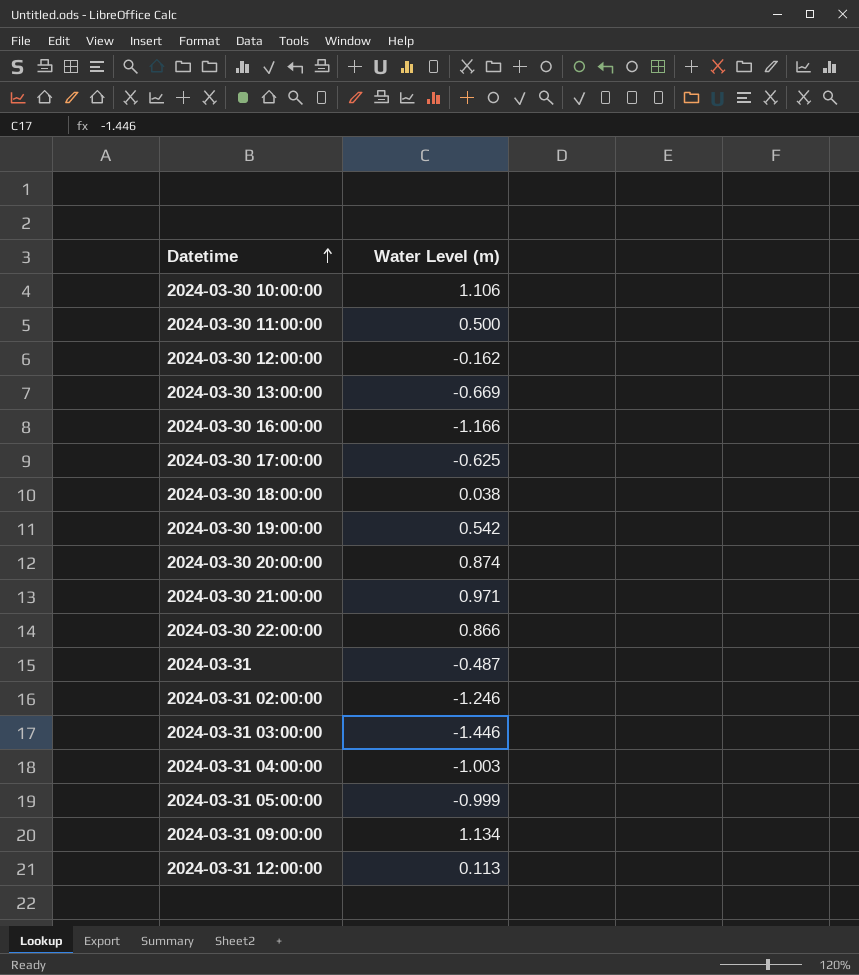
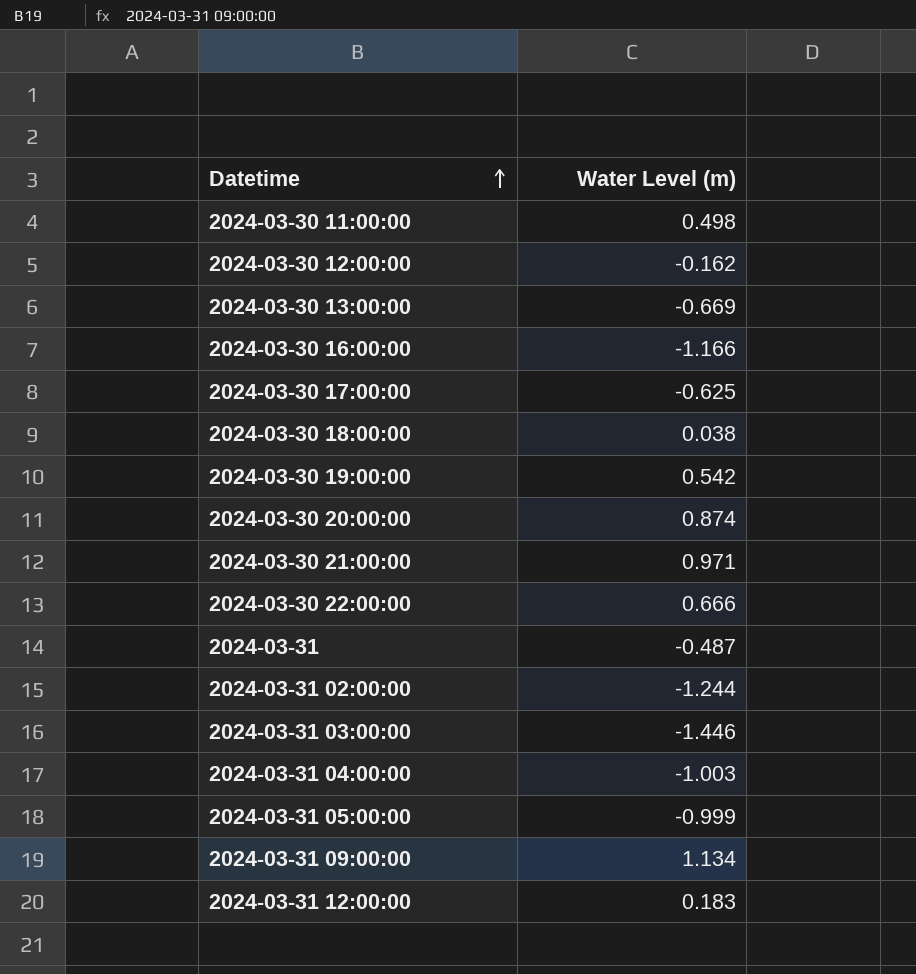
row 2024-03-30 10:00:00: 1.106 -> none
2024-03-30 11:00:00 | Water Level (m): 0.500 -> 0.498
2024-03-30 22:00:00 | Water Level (m): 0.866 -> 0.666
2024-03-31 02:00:00 | Water Level (m): -1.246 -> -1.244
2024-03-31 12:00:00 | Water Level (m): 0.113 -> 0.183

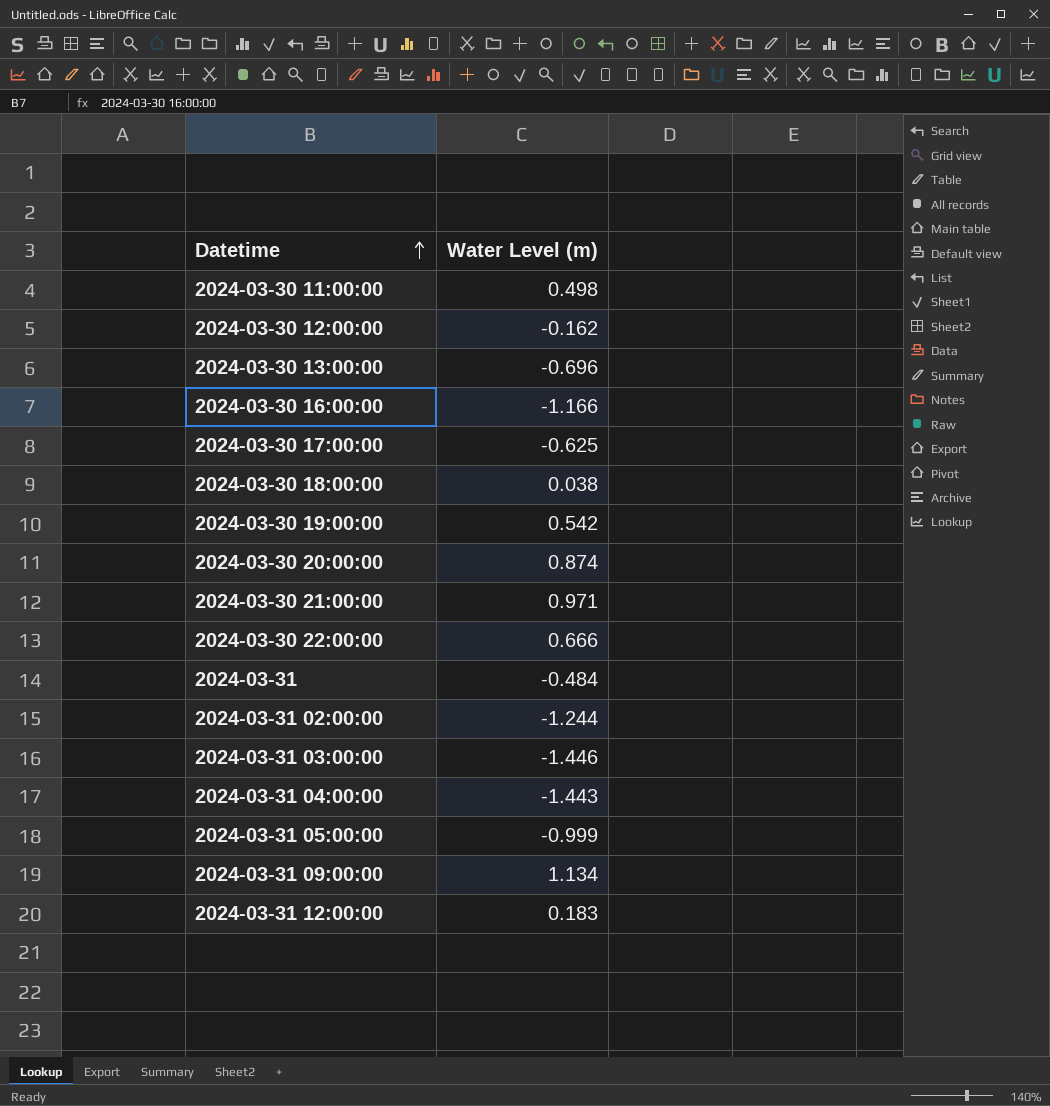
2024-03-30 13:00:00 | Water Level (m): -0.669 -> -0.696
2024-03-31 | Water Level (m): -0.487 -> -0.484
2024-03-31 04:00:00 | Water Level (m): -1.003 -> -1.443

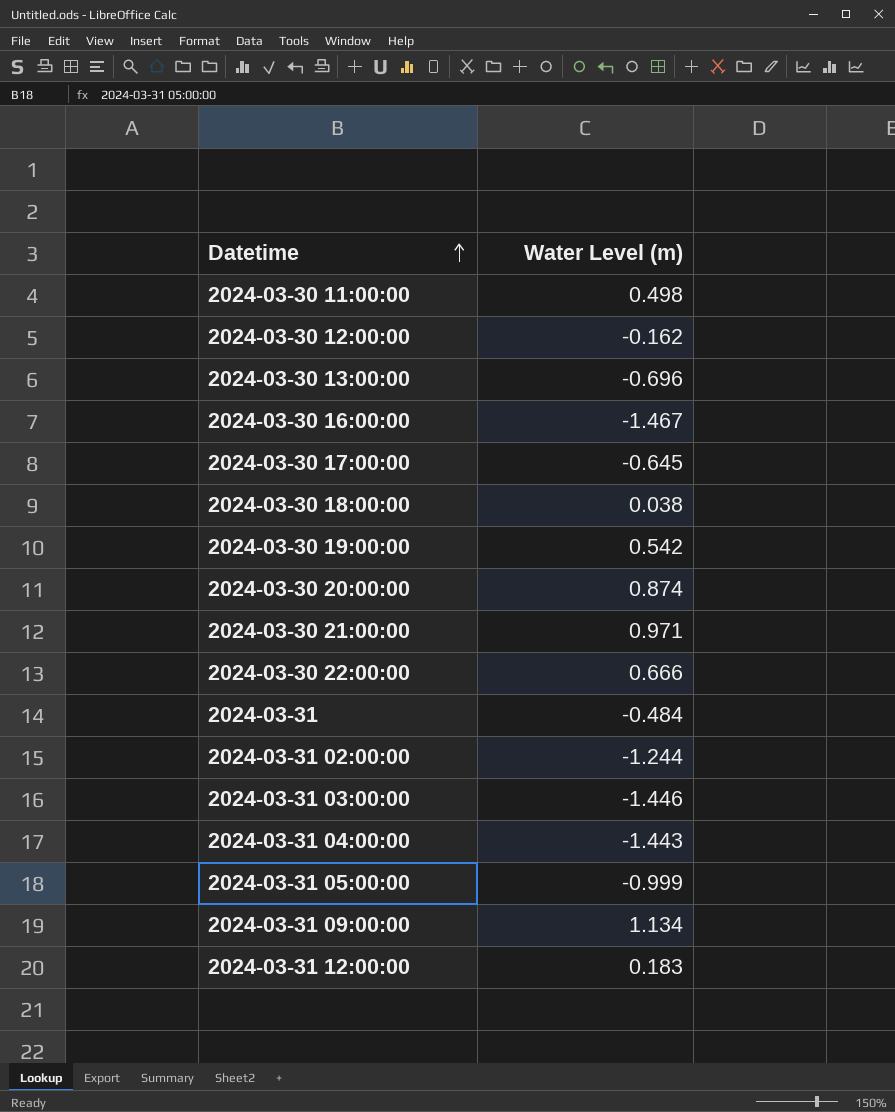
2024-03-30 16:00:00 | Water Level (m): -1.166 -> -1.467
2024-03-30 17:00:00 | Water Level (m): -0.625 -> -0.645

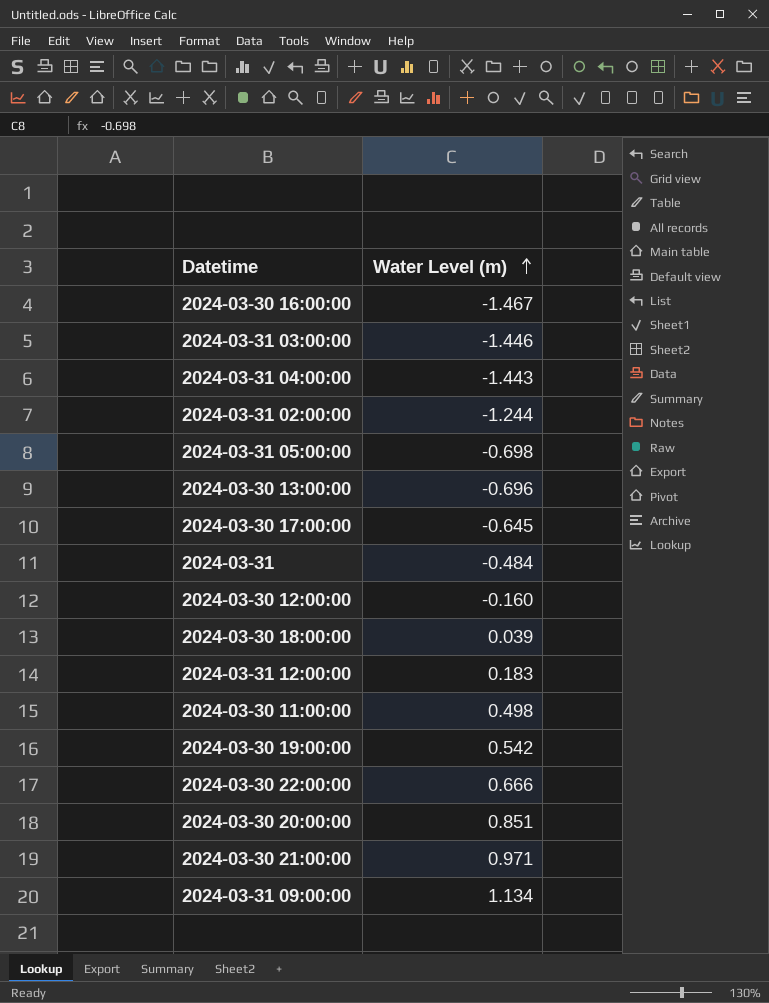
row order: Datetime ascending -> Water Level (m) ascending
2024-03-31 05:00:00 | Water Level (m): -0.999 -> -0.698
2024-03-30 12:00:00 | Water Level (m): -0.162 -> -0.160
2024-03-30 18:00:00 | Water Level (m): 0.038 -> 0.039
2024-03-30 20:00:00 | Water Level (m): 0.874 -> 0.851

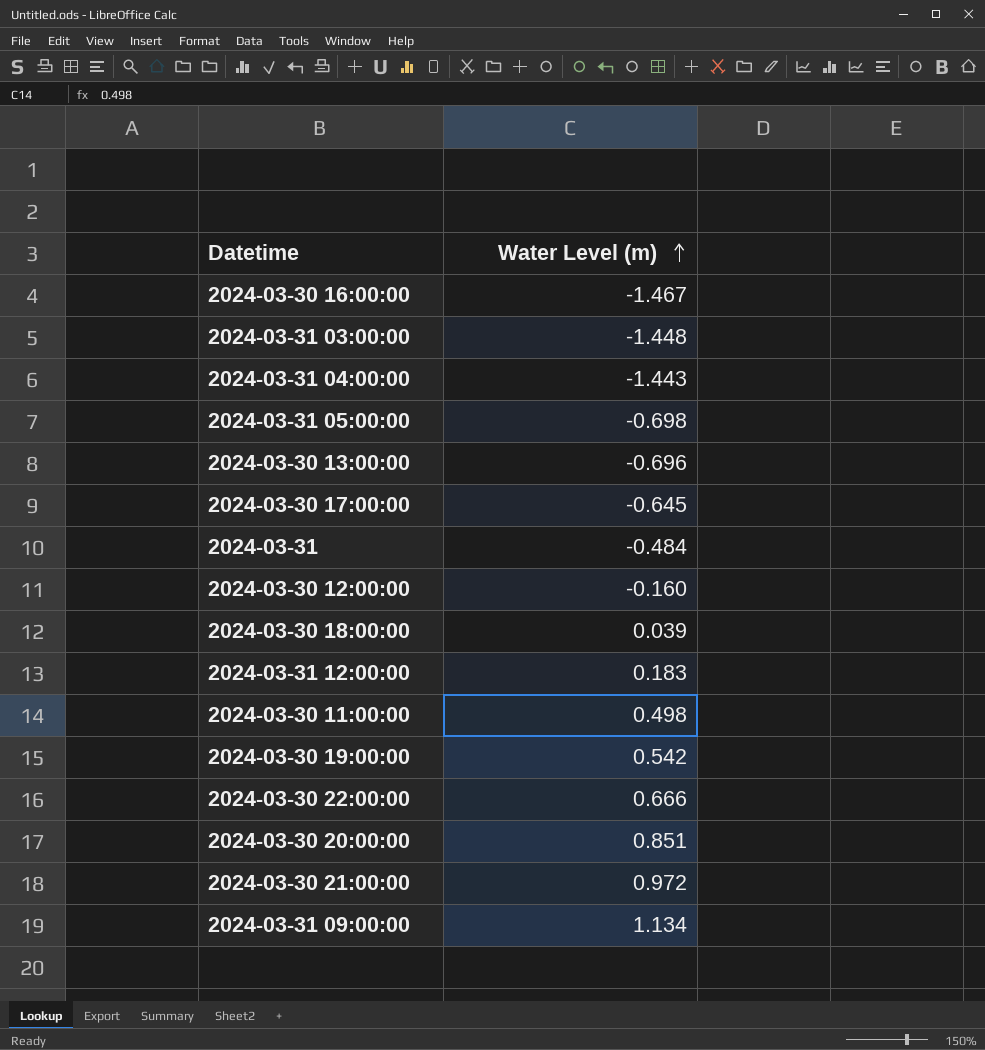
row 2024-03-31 02:00:00: -1.244 -> none
2024-03-31 03:00:00 | Water Level (m): -1.446 -> -1.448
2024-03-30 21:00:00 | Water Level (m): 0.971 -> 0.972

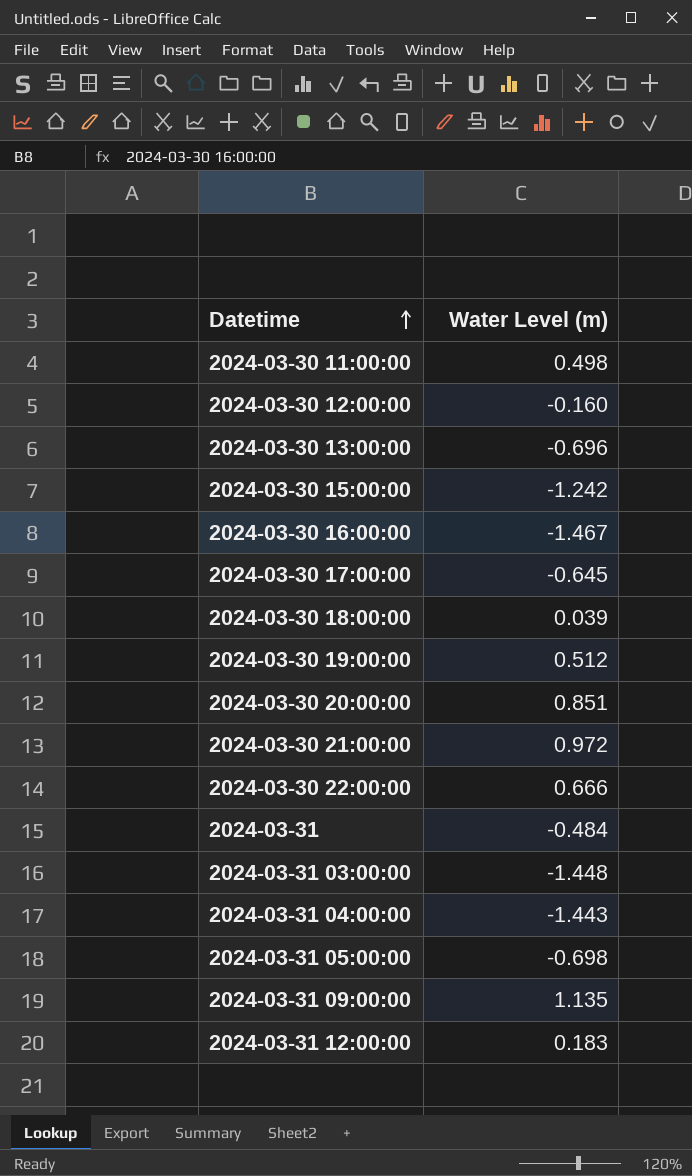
row order: Water Level (m) ascending -> Datetime ascending
row 2024-03-30 15:00:00: none -> -1.242
2024-03-30 19:00:00 | Water Level (m): 0.542 -> 0.512
2024-03-31 09:00:00 | Water Level (m): 1.134 -> 1.135

